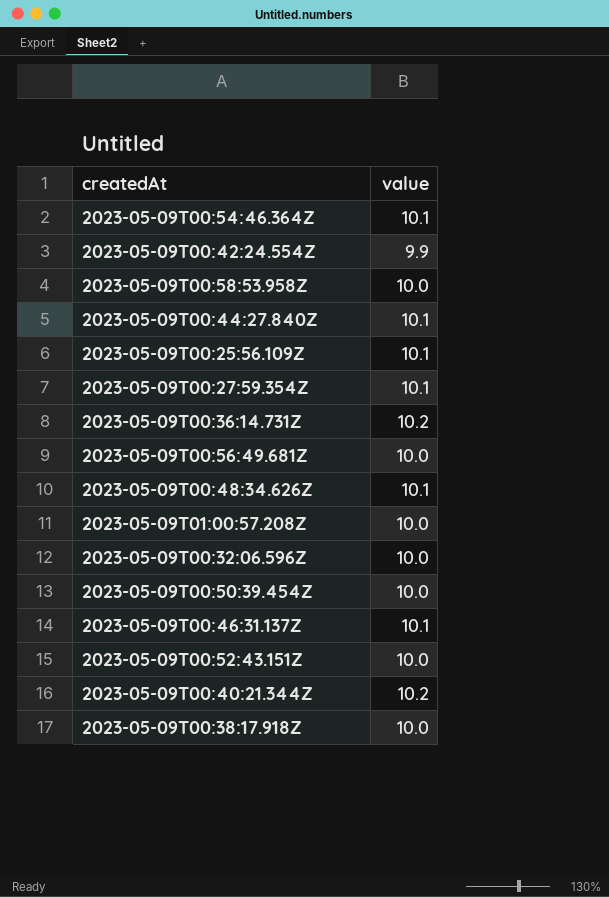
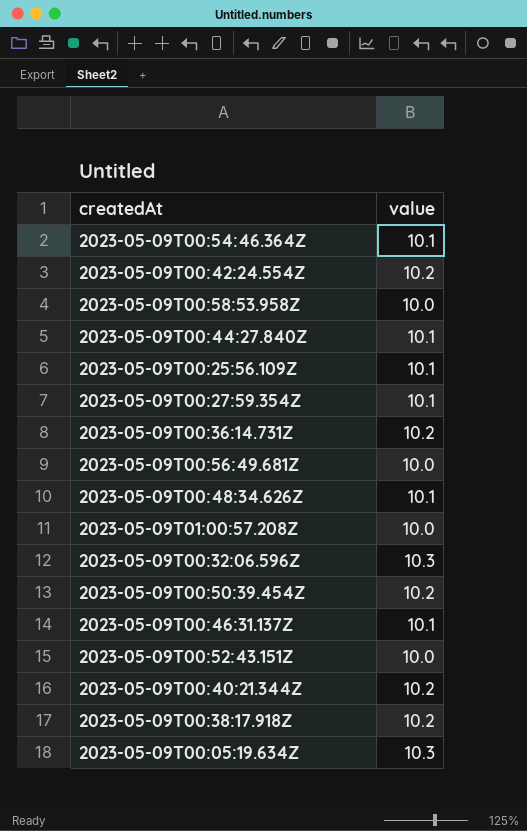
2023-05-09T00:42:24.554Z | value: 9.9 -> 10.2
2023-05-09T00:32:06.596Z | value: 10.0 -> 10.3
2023-05-09T00:50:39.454Z | value: 10.0 -> 10.2
2023-05-09T00:38:17.918Z | value: 10.0 -> 10.2
row 2023-05-09T00:05:19.634Z: none -> 10.3

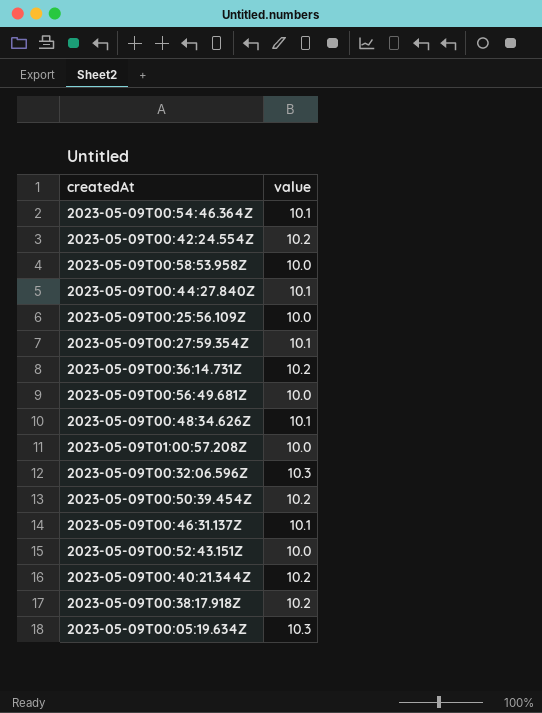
2023-05-09T00:25:56.109Z | value: 10.1 -> 10.0

